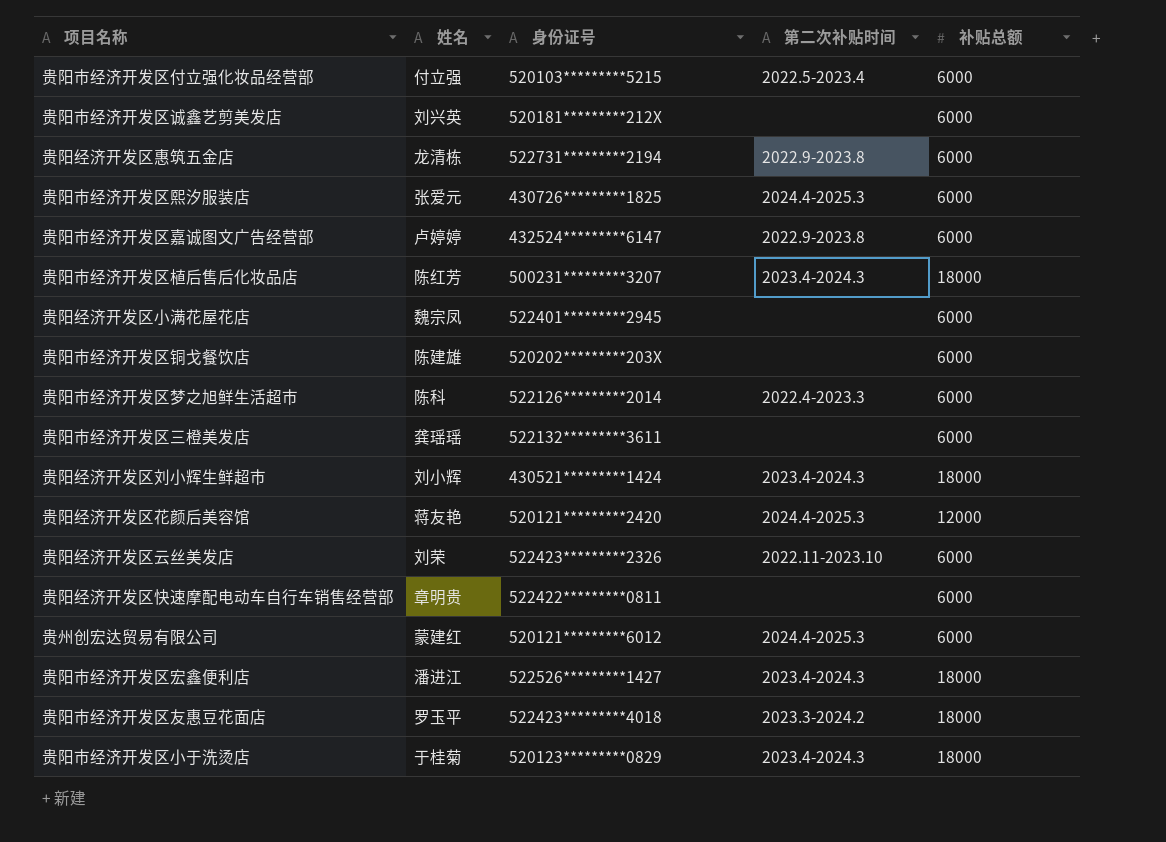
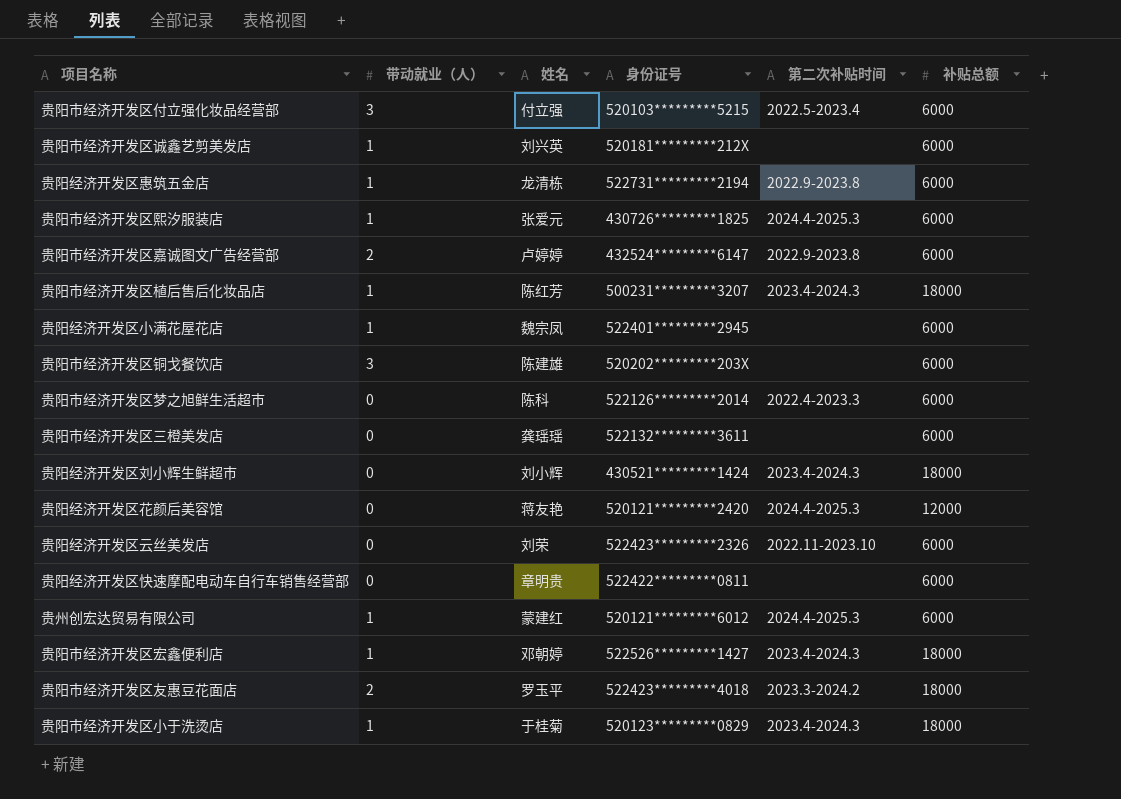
column 带动就业（人） | position: none -> 2
贵阳市经济开发区宏鑫便利店 | 姓名: 潘进江 -> 邓朝婷

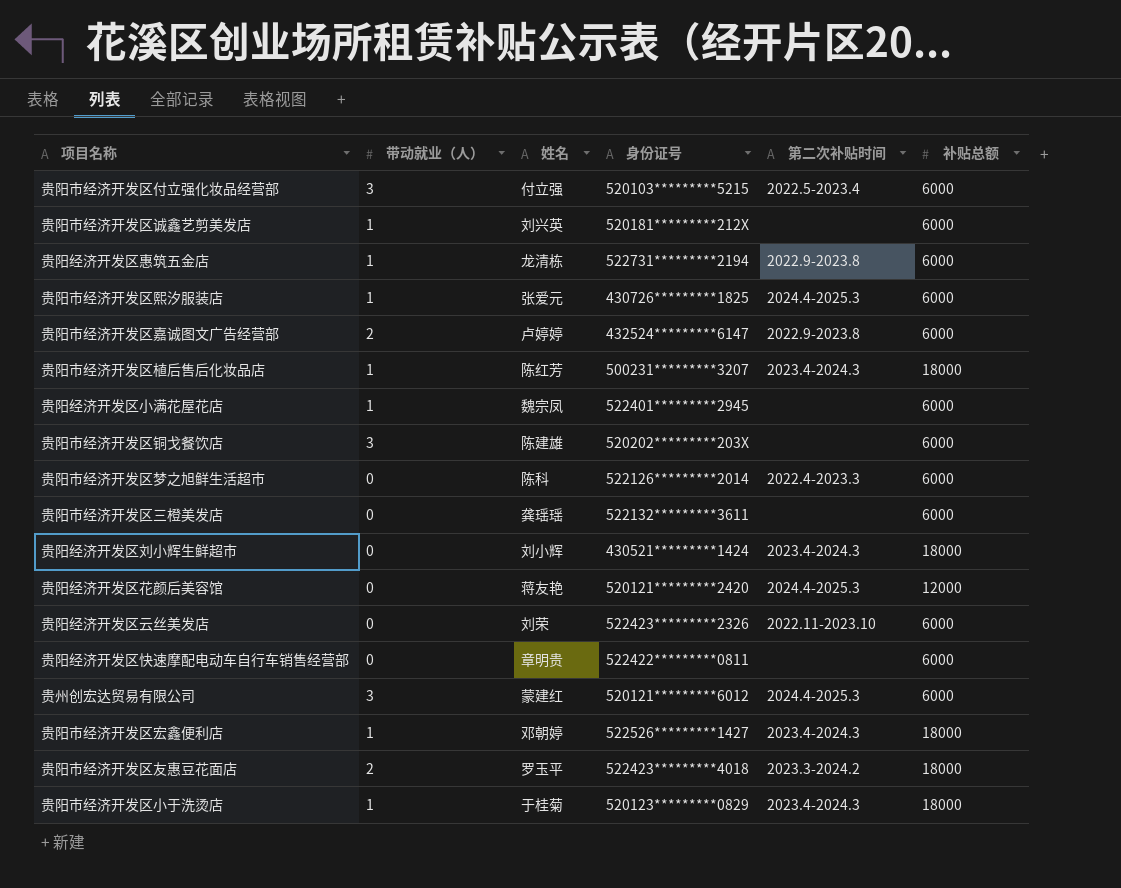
贵州创宏达贸易有限公司 | 带动就业（人）: 1 -> 3

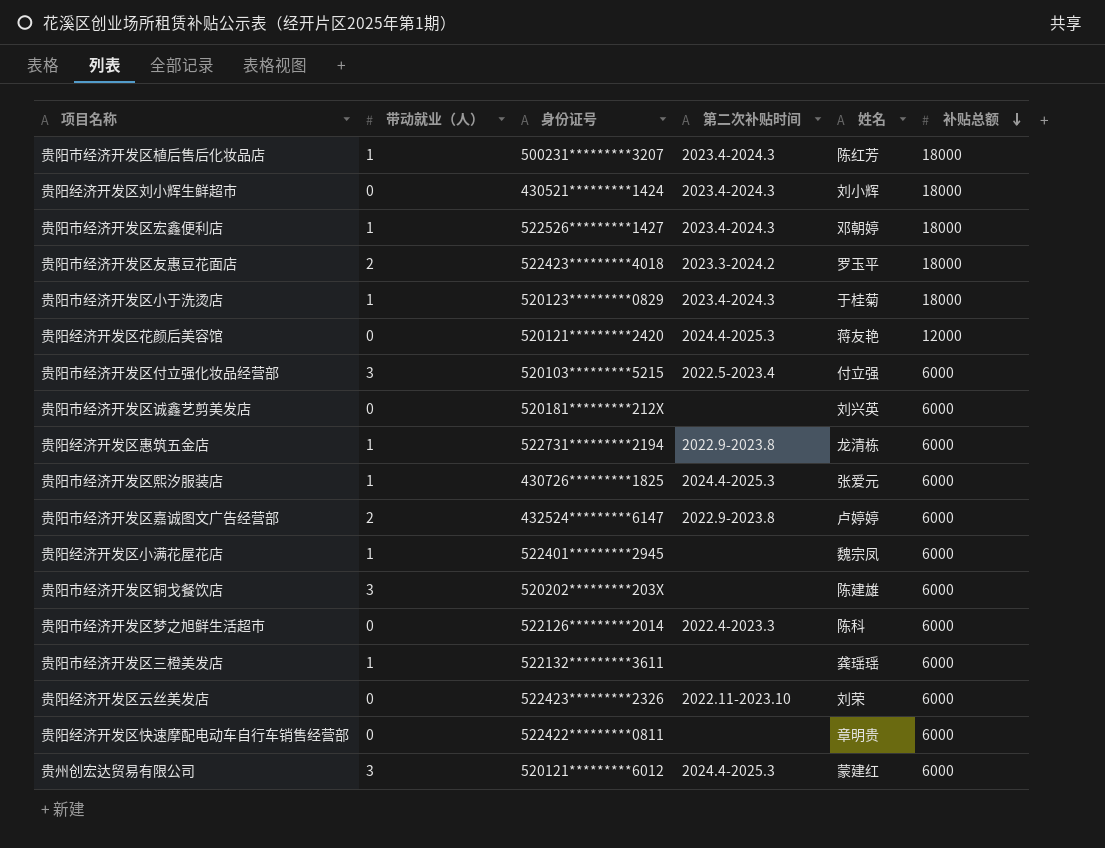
row order: none -> 补贴总额 descending
column 姓名 | position: 3 -> 5
贵阳市经济开发区诚鑫艺剪美发店 | 带动就业（人）: 1 -> 0
贵阳市经济开发区三橙美发店 | 带动就业（人）: 0 -> 1

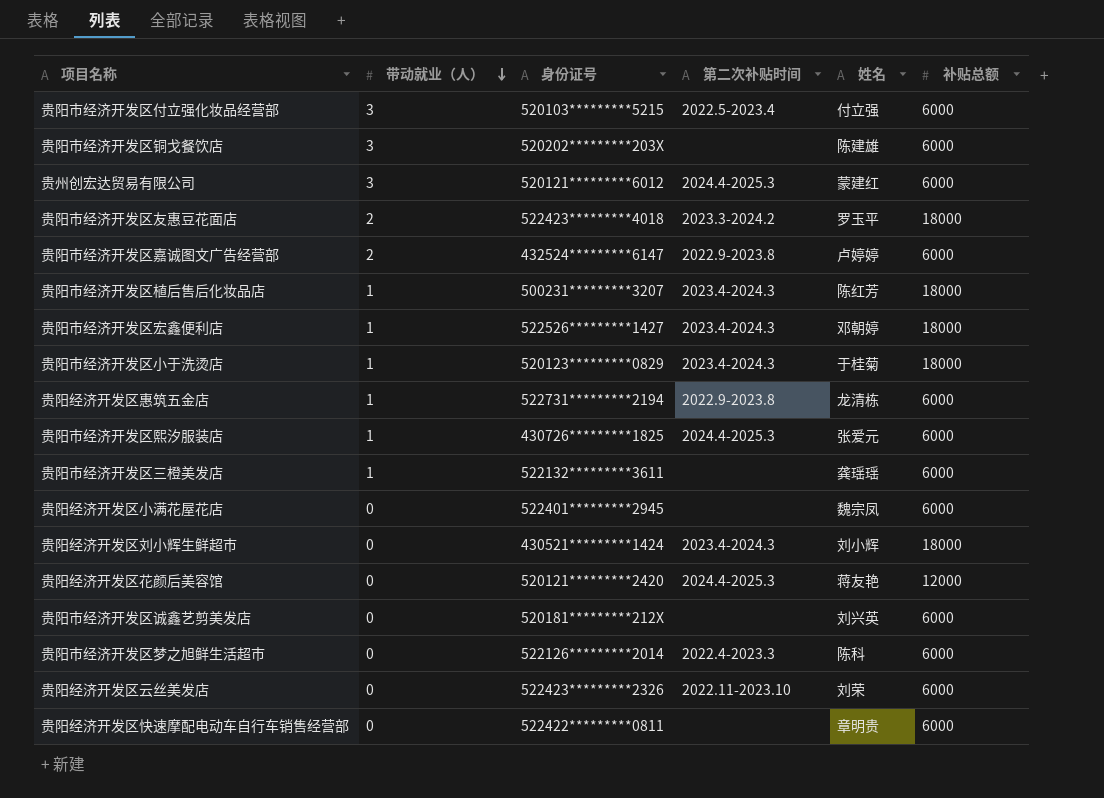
row order: 补贴总额 descending -> 带动就业（人） descending
贵阳经济开发区小满花屋花店 | 带动就业（人）: 1 -> 0

